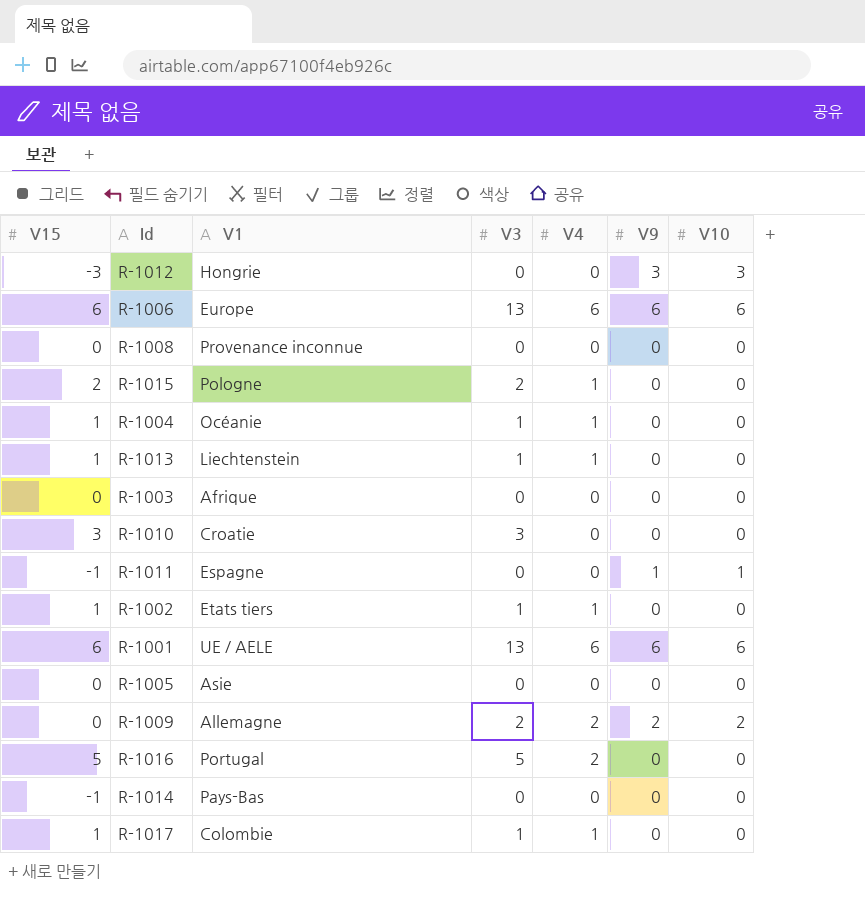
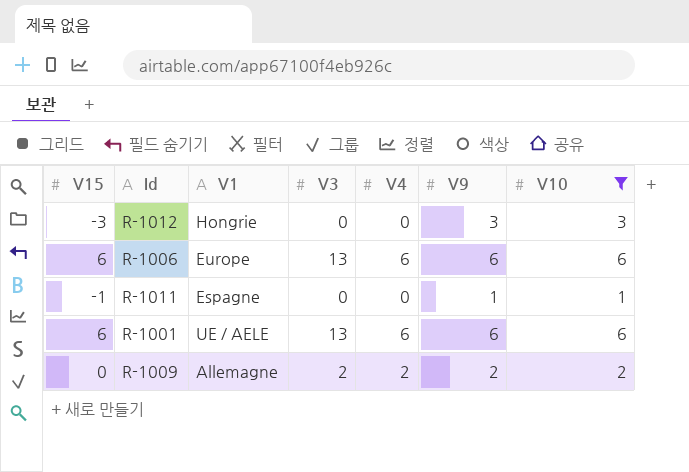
filter: none -> V10 != 0

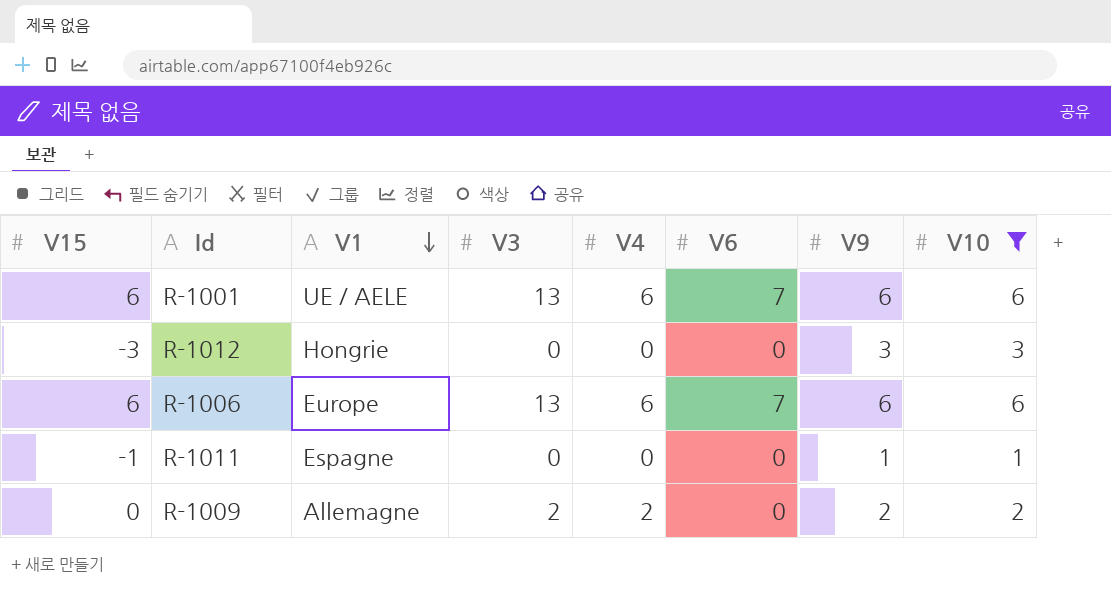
row order: none -> V1 descending
column V6 | position: none -> 6

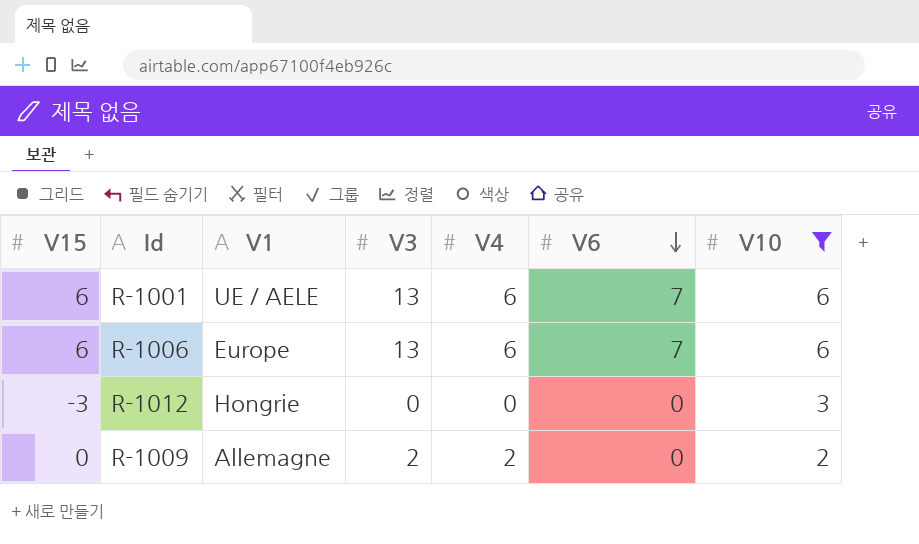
row order: V1 descending -> V6 descending
column V9 | position: 7 -> none
row R-1011: -1 | Espagne | 0 | 0 | 0 | 1 | 1 -> none

